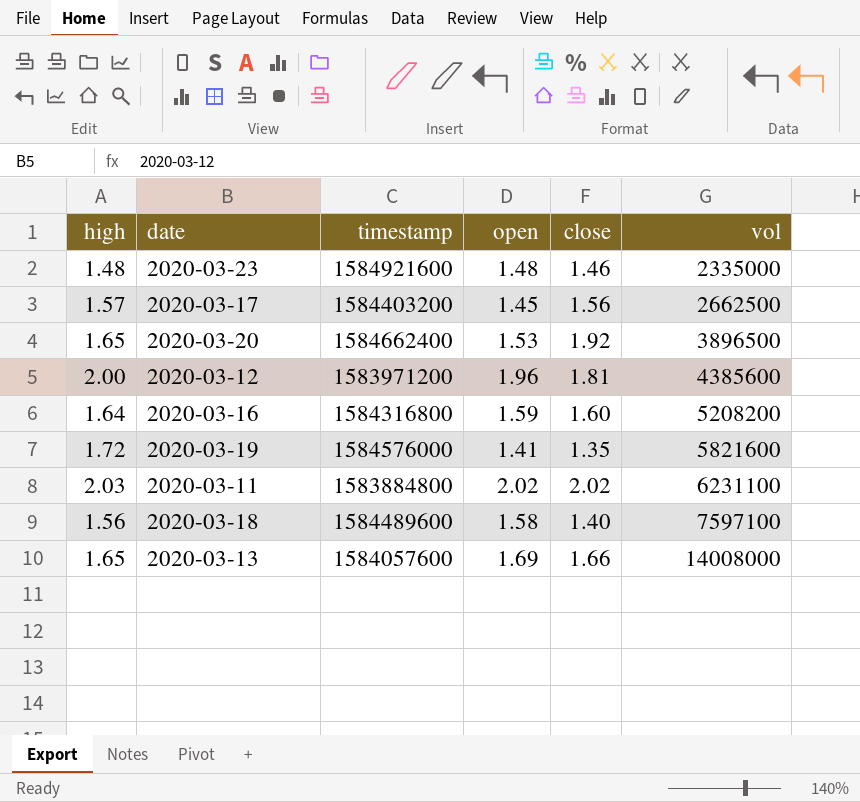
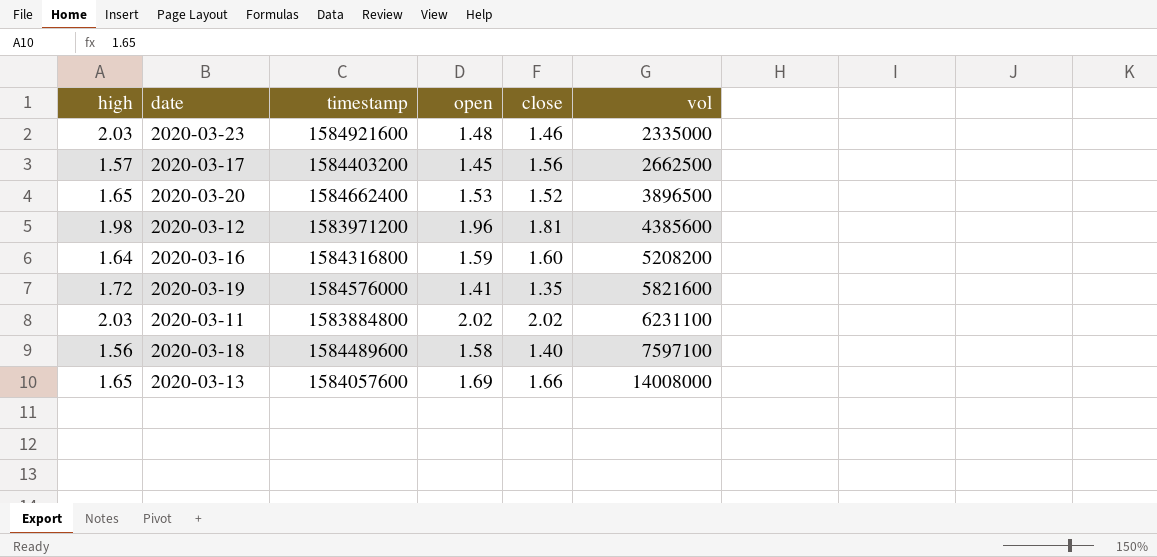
2020-03-23 | high: 1.48 -> 2.03
2020-03-20 | close: 1.92 -> 1.52
2020-03-12 | high: 2.00 -> 1.98

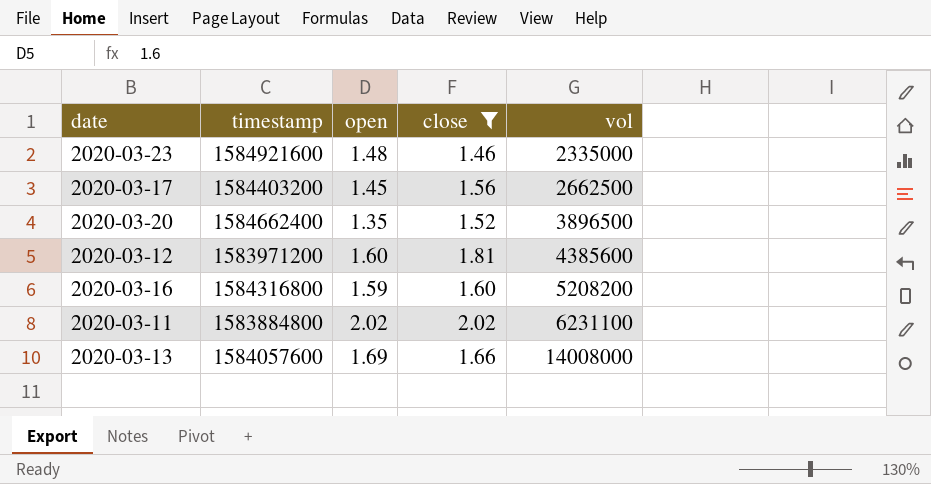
filter: none -> close >= 1.46
column high | position: 1 -> none
2020-03-20 | open: 1.53 -> 1.35
2020-03-12 | open: 1.96 -> 1.60

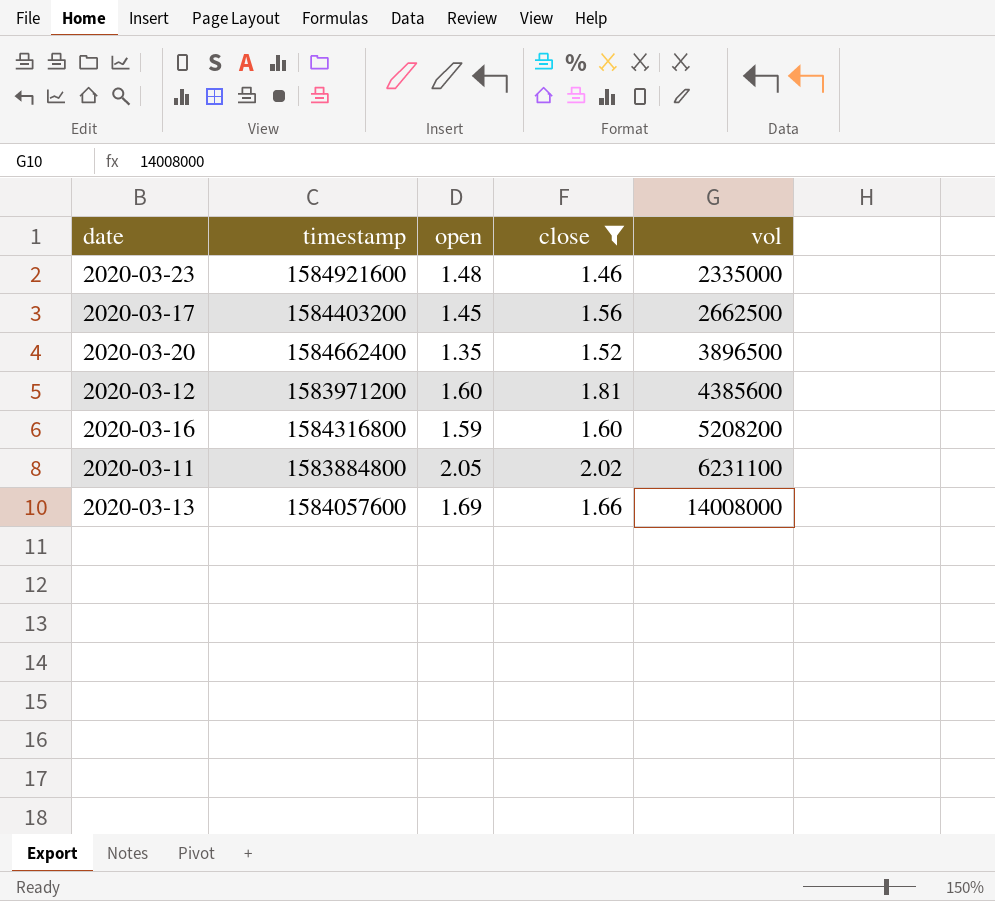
2020-03-11 | open: 2.02 -> 2.05

